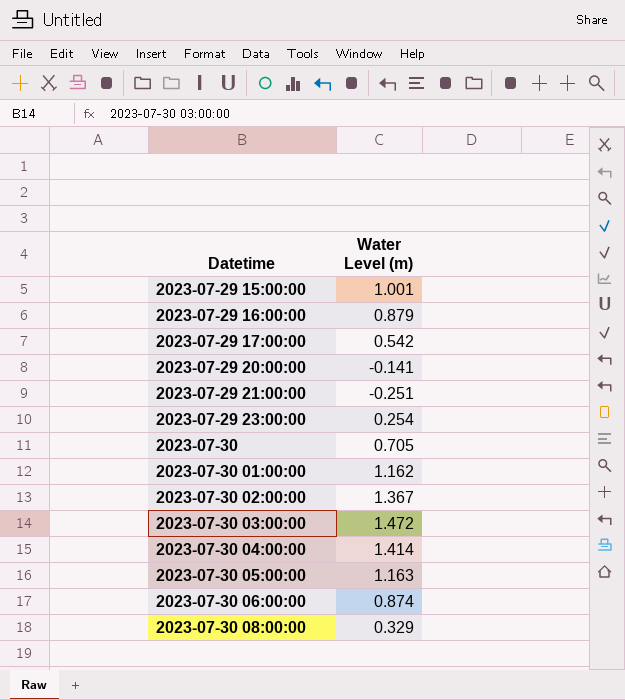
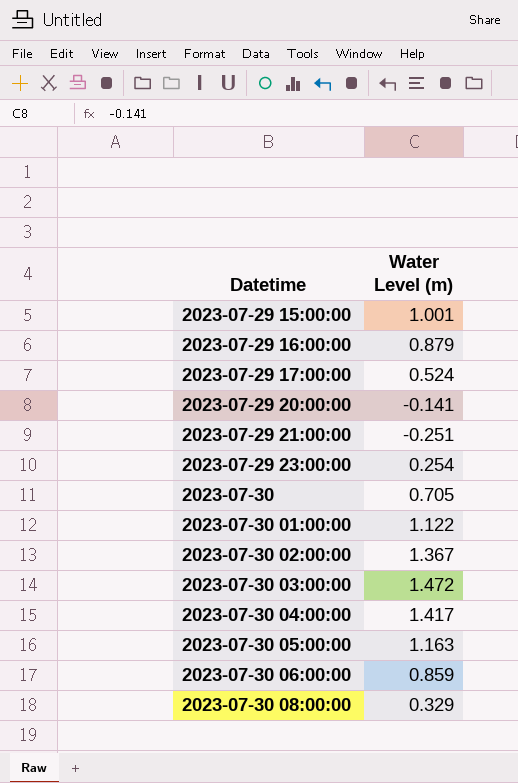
2023-07-29 17:00:00 | Water Level (m): 0.542 -> 0.524
2023-07-30 01:00:00 | Water Level (m): 1.162 -> 1.122
2023-07-30 04:00:00 | Water Level (m): 1.414 -> 1.417
2023-07-30 06:00:00 | Water Level (m): 0.874 -> 0.859

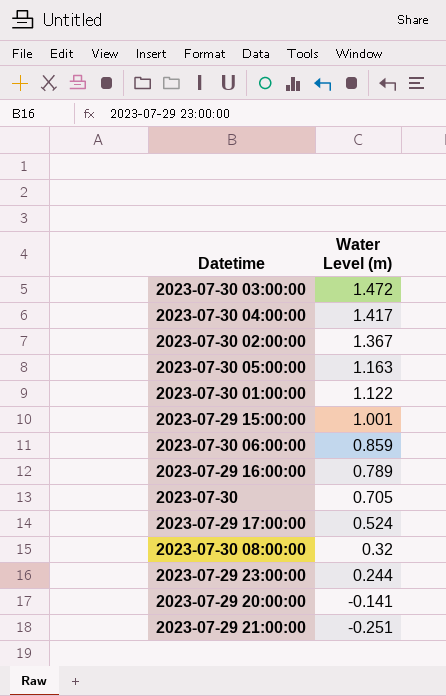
row order: Datetime ascending -> Water Level (m) descending
2023-07-29 16:00:00 | Water Level (m): 0.879 -> 0.789
2023-07-30 08:00:00 | Water Level (m): 0.329 -> 0.32
2023-07-29 23:00:00 | Water Level (m): 0.254 -> 0.244

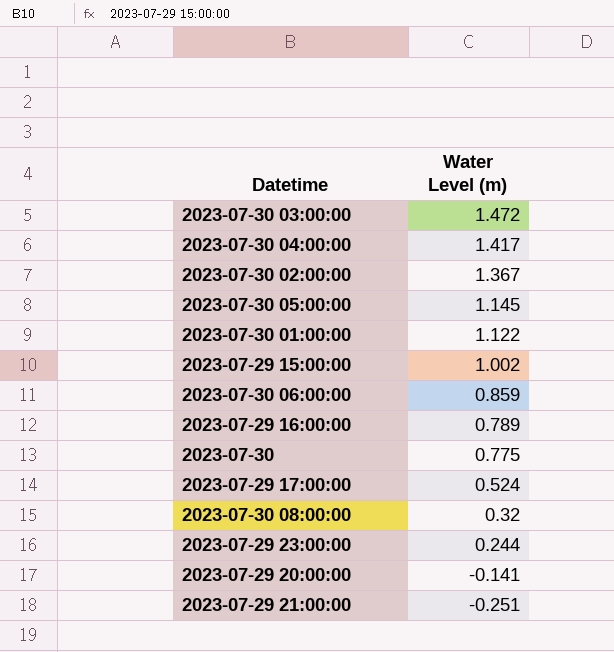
2023-07-30 05:00:00 | Water Level (m): 1.163 -> 1.145
2023-07-29 15:00:00 | Water Level (m): 1.001 -> 1.002
2023-07-30 | Water Level (m): 0.705 -> 0.775

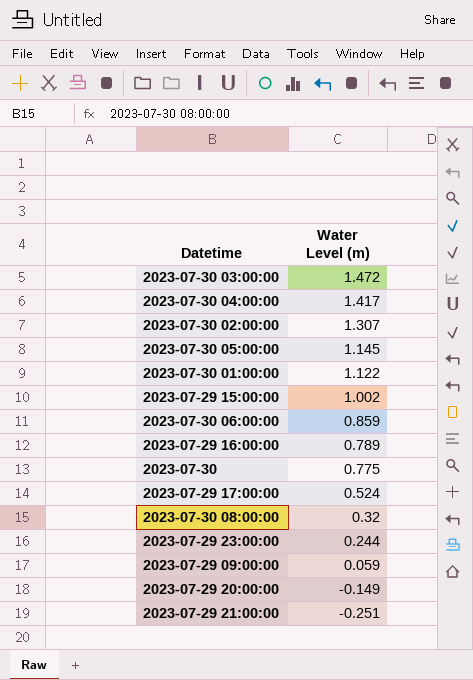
2023-07-30 02:00:00 | Water Level (m): 1.367 -> 1.307
row 2023-07-29 09:00:00: none -> 0.059
2023-07-29 20:00:00 | Water Level (m): -0.141 -> -0.149

